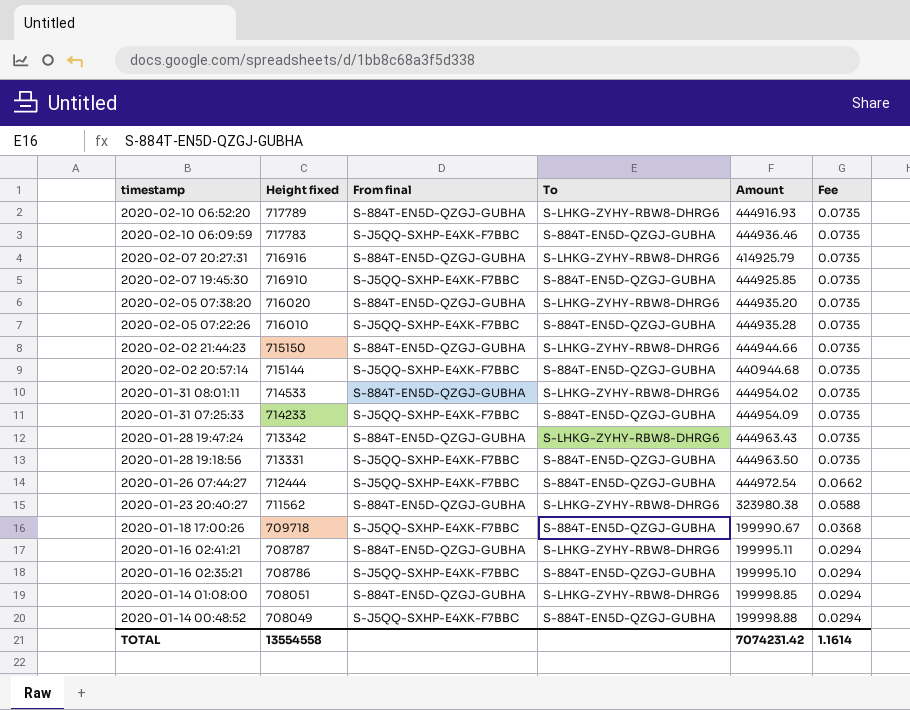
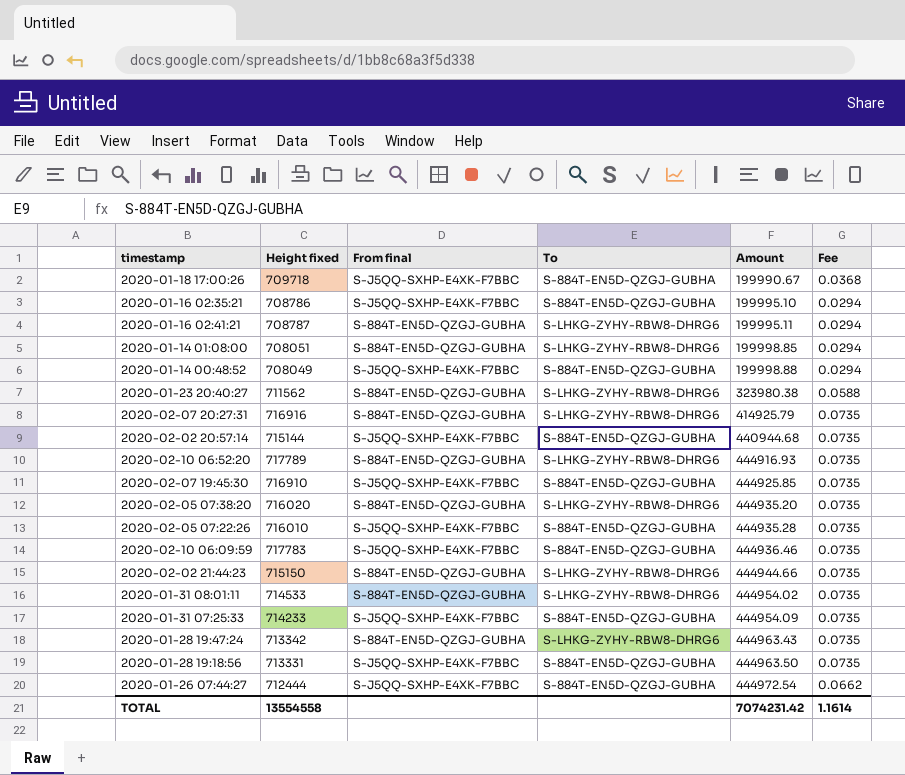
row order: timestamp descending -> Amount ascending

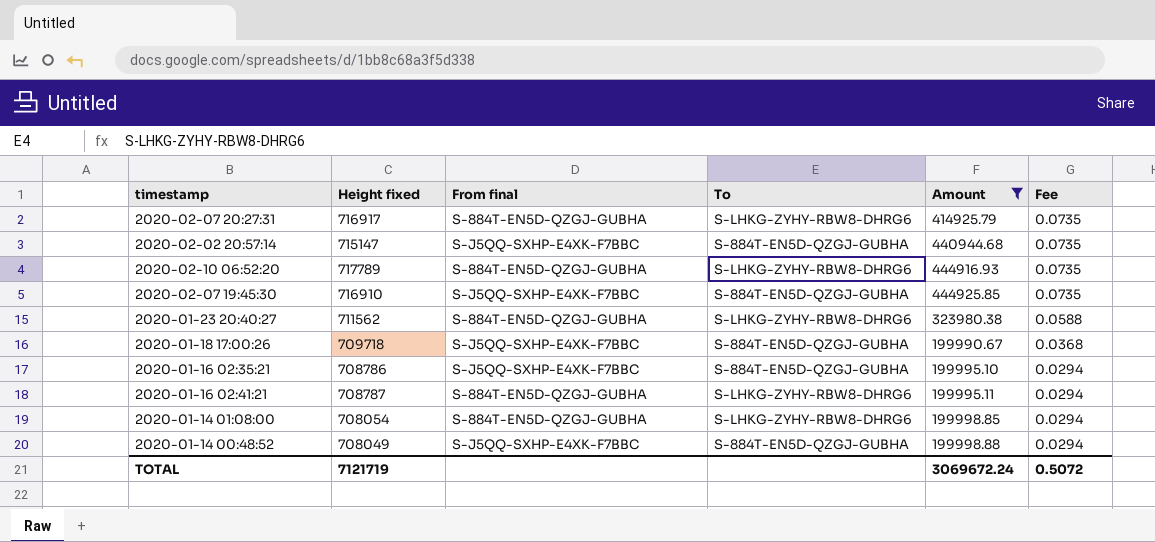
filter: none -> Amount <= 444925.85
row order: Amount ascending -> Fee descending
2020-02-07 20:27:31 | Height fixed: 716916 -> 716917
2020-02-02 20:57:14 | Height fixed: 715144 -> 715147
2020-01-14 01:08:00 | Height fixed: 708051 -> 708054
TOTAL | Height fixed: 13554558 -> 7121719
TOTAL | Amount: 7074231.42 -> 3069672.24
TOTAL | Fee: 1.1614 -> 0.5072

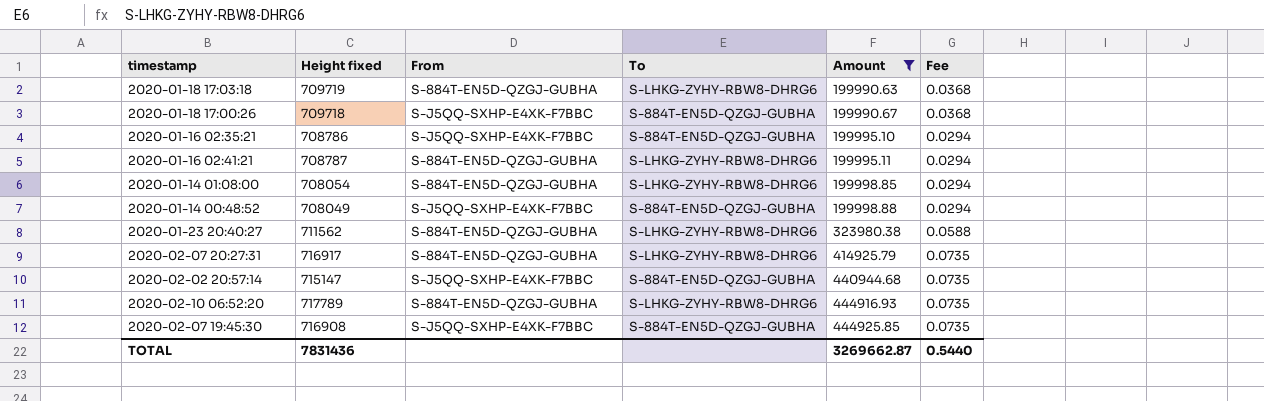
row order: Fee descending -> Amount ascending
column name: From final -> From
row 2020-01-18 17:03:18: none -> 709719 | S-884T-EN5D-QZGJ-GUBHA | S-LHKG-ZYHY-RBW8-DHRG6 | 199990.63 | 0.0368
2020-02-07 19:45:30 | Height fixed: 716910 -> 716908
TOTAL | Height fixed: 7121719 -> 7831436
TOTAL | Amount: 3069672.24 -> 3269662.87
TOTAL | Fee: 0.5072 -> 0.5440

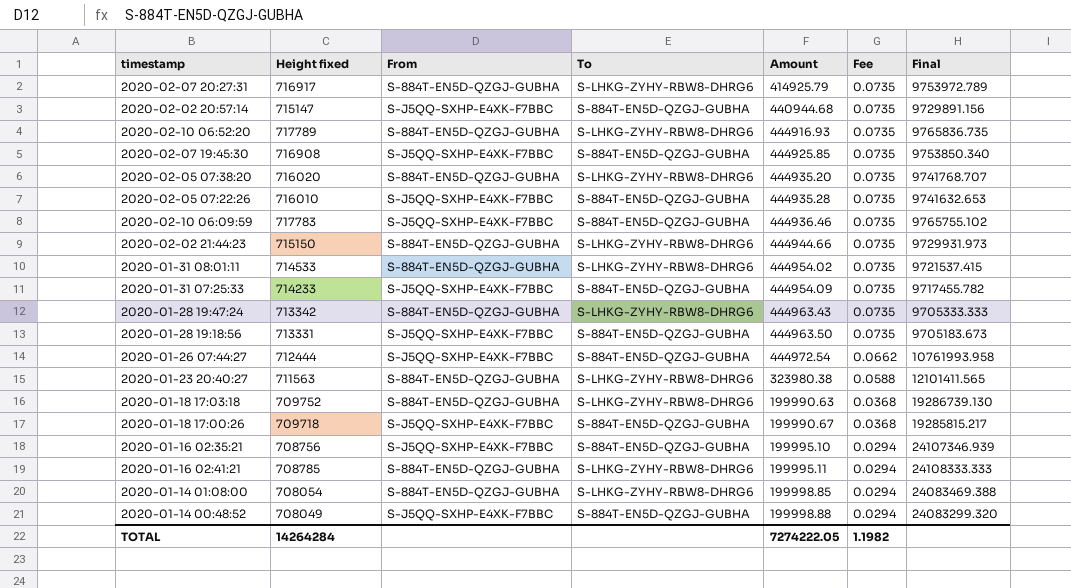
filter: Amount <= 444925.85 -> none
row order: Amount ascending -> Fee descending
column Final | formula: none -> [Height fixed] / [Fee]
2020-01-23 20:40:27 | Height fixed: 711562 -> 711563
2020-01-18 17:03:18 | Height fixed: 709719 -> 709752
2020-01-16 02:35:21 | Height fixed: 708786 -> 708756
2020-01-16 02:41:21 | Height fixed: 708787 -> 708785
TOTAL | Height fixed: 7831436 -> 14264284
TOTAL | Amount: 3269662.87 -> 7274222.05
TOTAL | Fee: 0.5440 -> 1.1982

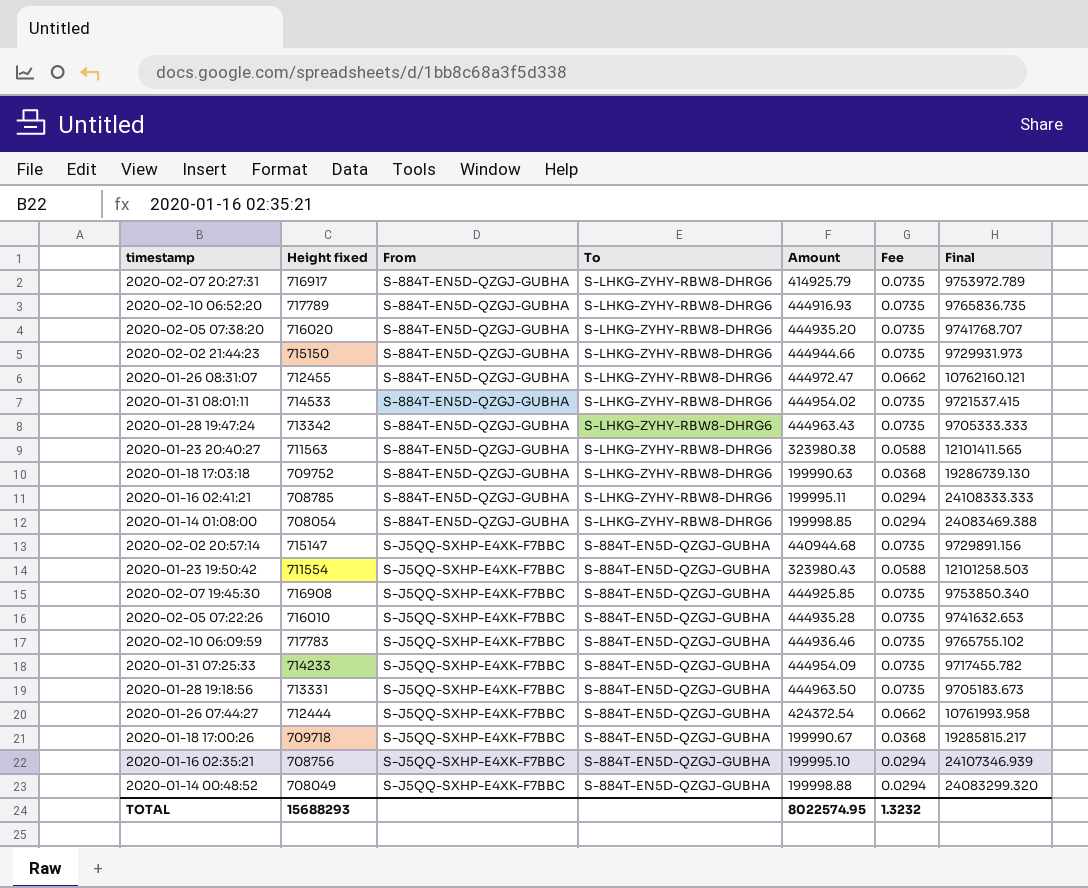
row order: Fee descending -> From ascending
row 2020-01-26 08:31:07: none -> 712455 | S-884T-EN5D-QZGJ-GUBHA | S-LHKG-ZYHY-RBW8-DHRG6 | 444972.47 | 0.0662 | 10762160.121
row 2020-01-23 19:50:42: none -> 711554 | S-J5QQ-SXHP-E4XK-F7BBC | S-884T-EN5D-QZGJ-GUBHA | 323980.43 | 0.0588 | 12101258.503
2020-01-26 07:44:27 | Amount: 444972.54 -> 424372.54
TOTAL | Height fixed: 14264284 -> 15688293
TOTAL | Amount: 7274222.05 -> 8022574.95
TOTAL | Fee: 1.1982 -> 1.3232

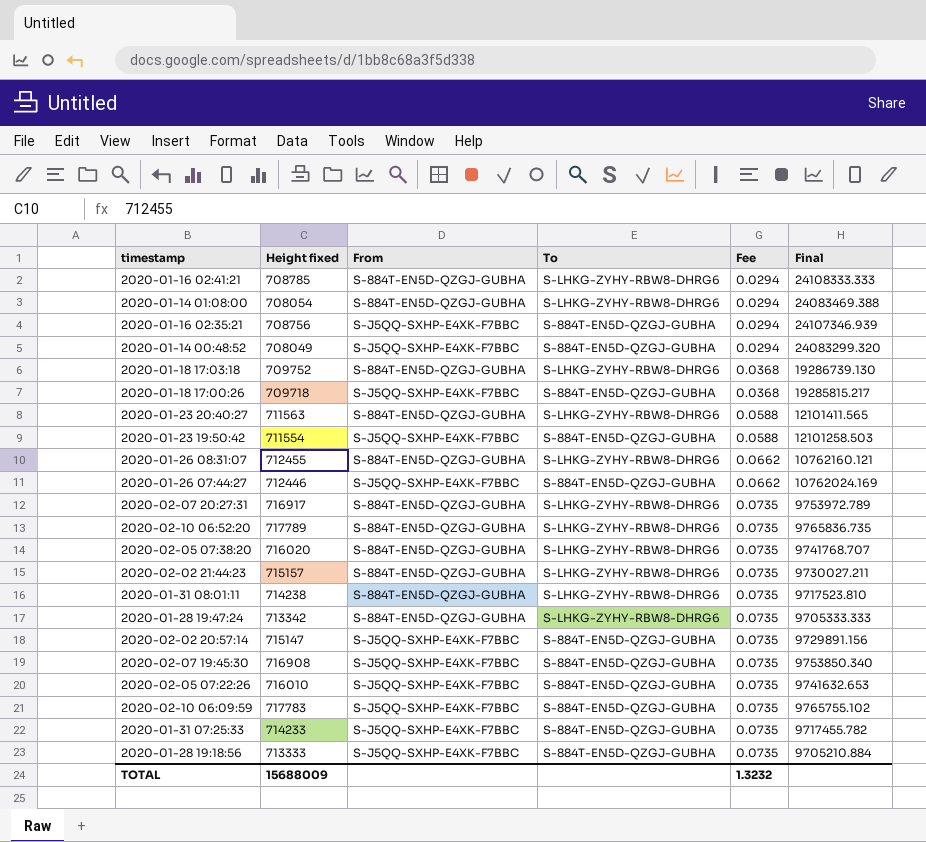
row order: From ascending -> Fee ascending
column Amount | position: 5 -> none
2020-01-26 07:44:27 | Height fixed: 712444 -> 712446
2020-01-26 07:44:27 | Final: 10761993.958 -> 10762024.169
2020-02-02 21:44:23 | Height fixed: 715150 -> 715157
2020-02-02 21:44:23 | Final: 9729931.973 -> 9730027.211
2020-01-31 08:01:11 | Height fixed: 714533 -> 714238
2020-01-31 08:01:11 | Final: 9721537.415 -> 9717523.810
2020-01-28 19:18:56 | Height fixed: 713331 -> 713333
2020-01-28 19:18:56 | Final: 9705183.673 -> 9705210.884
TOTAL | Height fixed: 15688293 -> 15688009

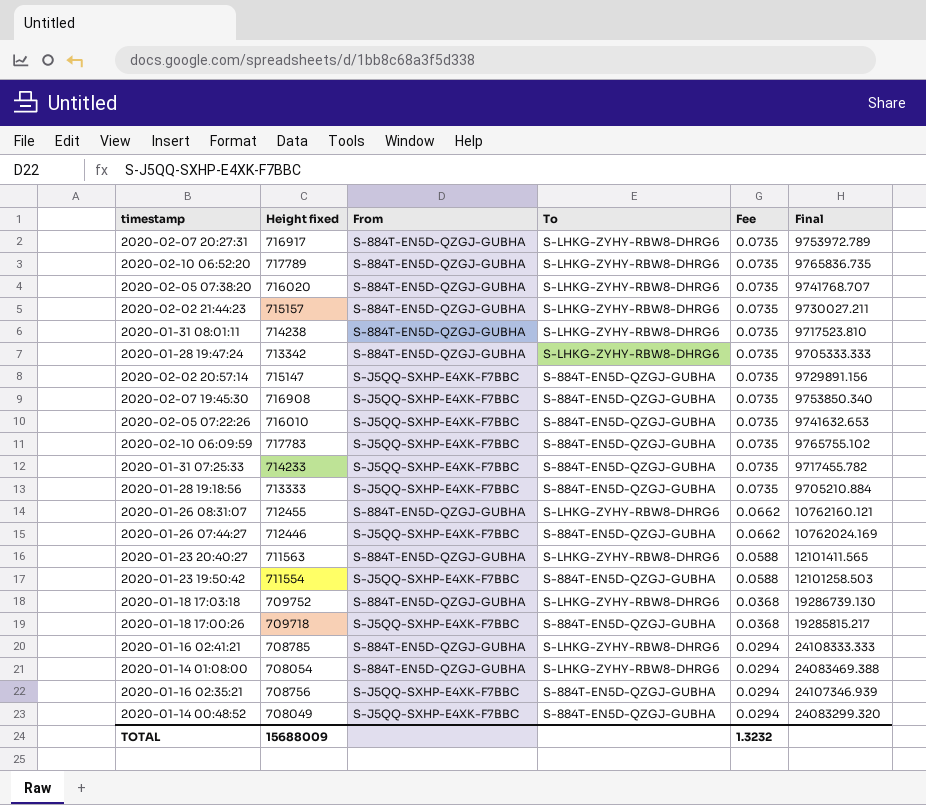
row order: Fee ascending -> Fee descending

